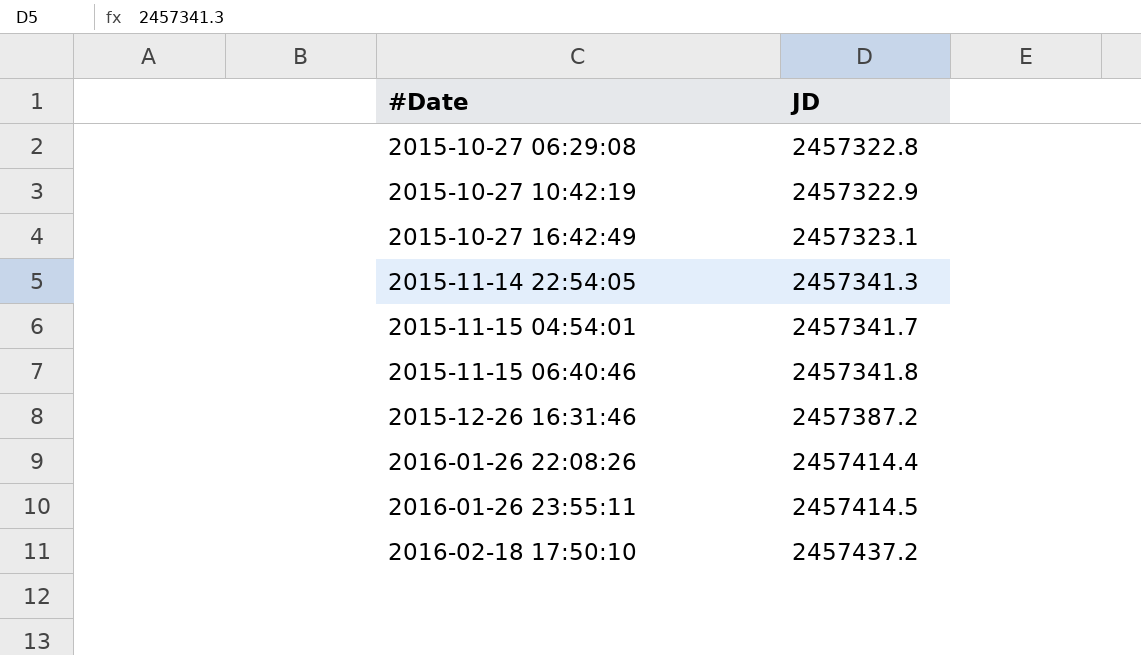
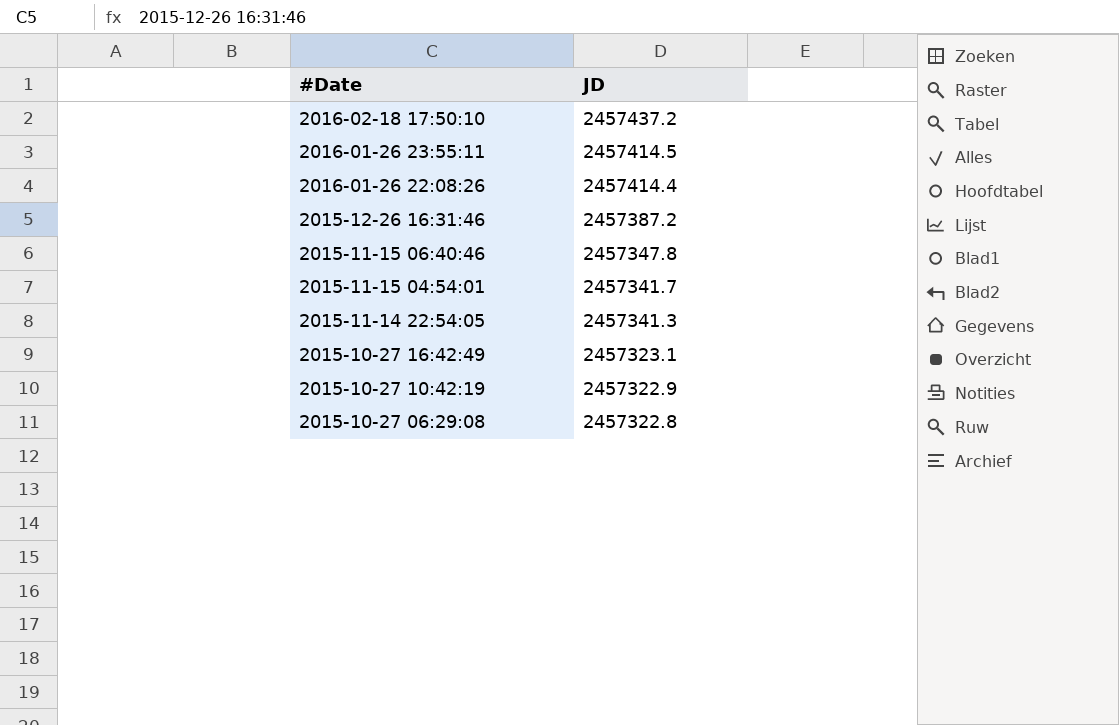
row order: #Date ascending -> #Date descending
2015-11-15 06:40:46 | JD: 2457341.8 -> 2457347.8

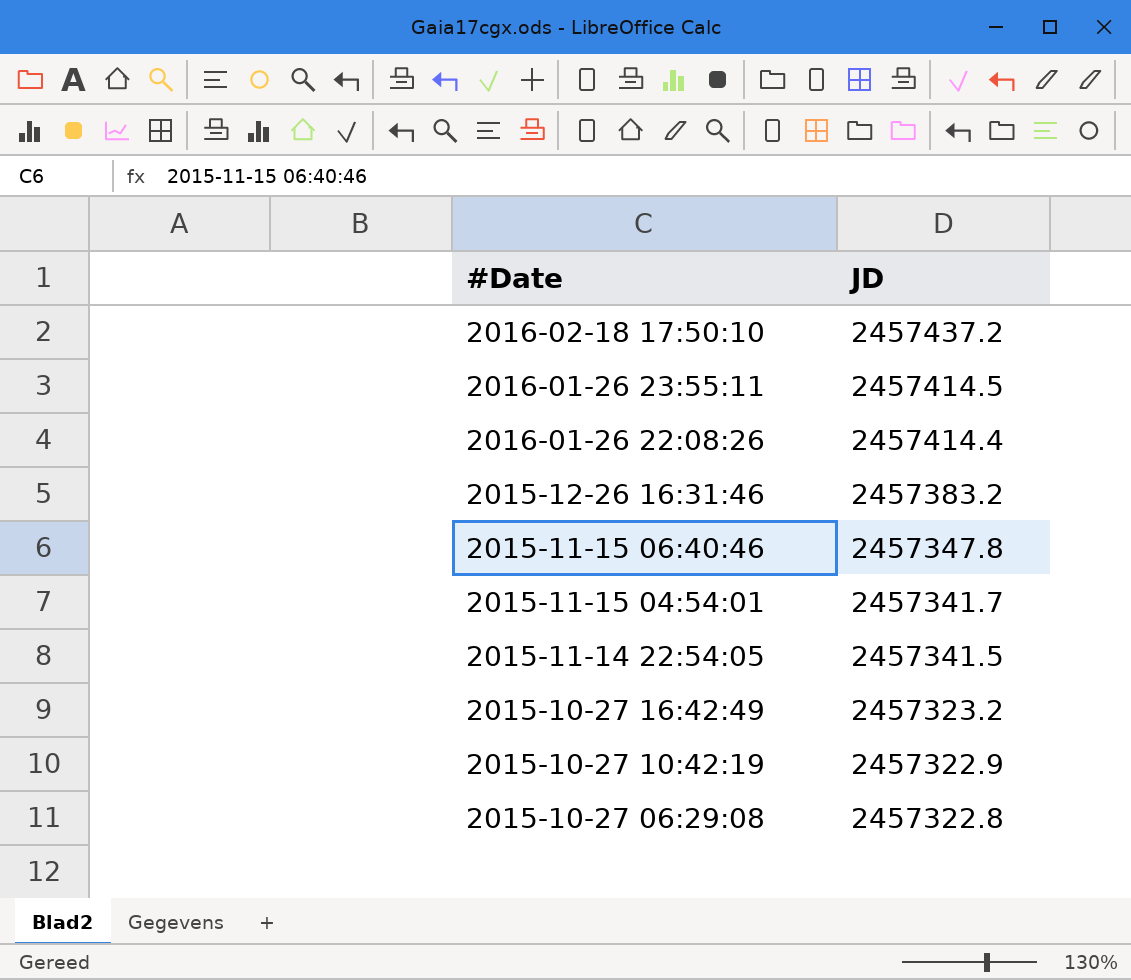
2015-12-26 16:31:46 | JD: 2457387.2 -> 2457383.2
2015-11-14 22:54:05 | JD: 2457341.3 -> 2457341.5
2015-10-27 16:42:49 | JD: 2457323.1 -> 2457323.2

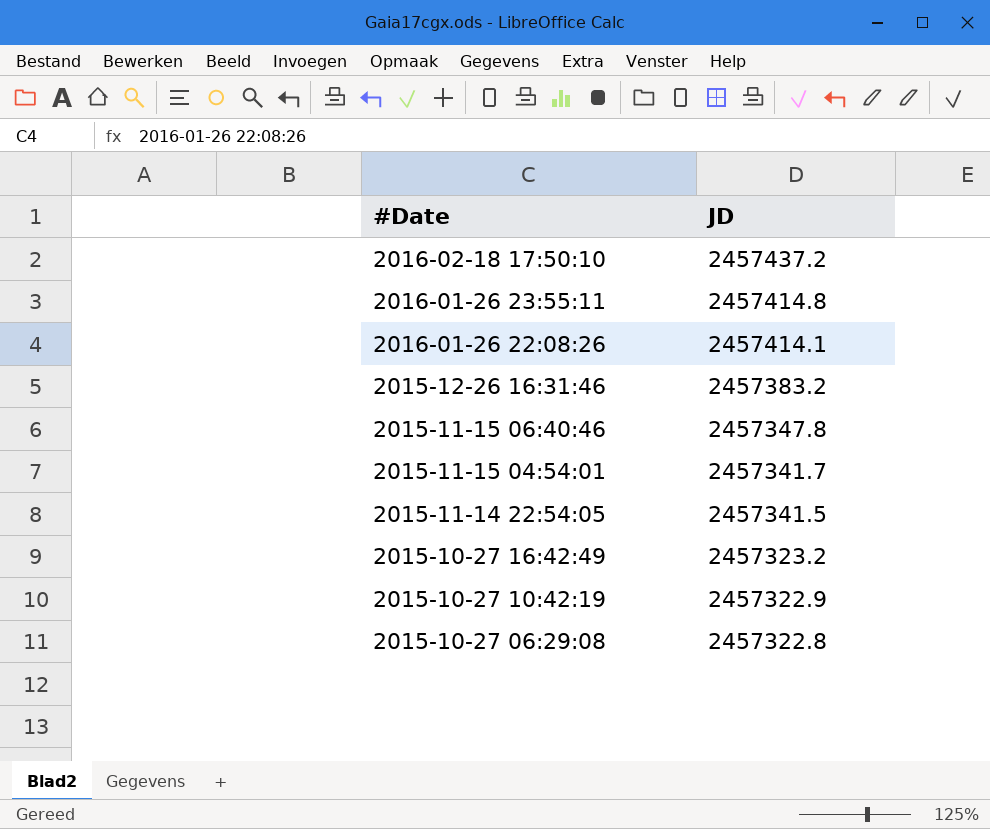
2016-01-26 23:55:11 | JD: 2457414.5 -> 2457414.8
2016-01-26 22:08:26 | JD: 2457414.4 -> 2457414.1

